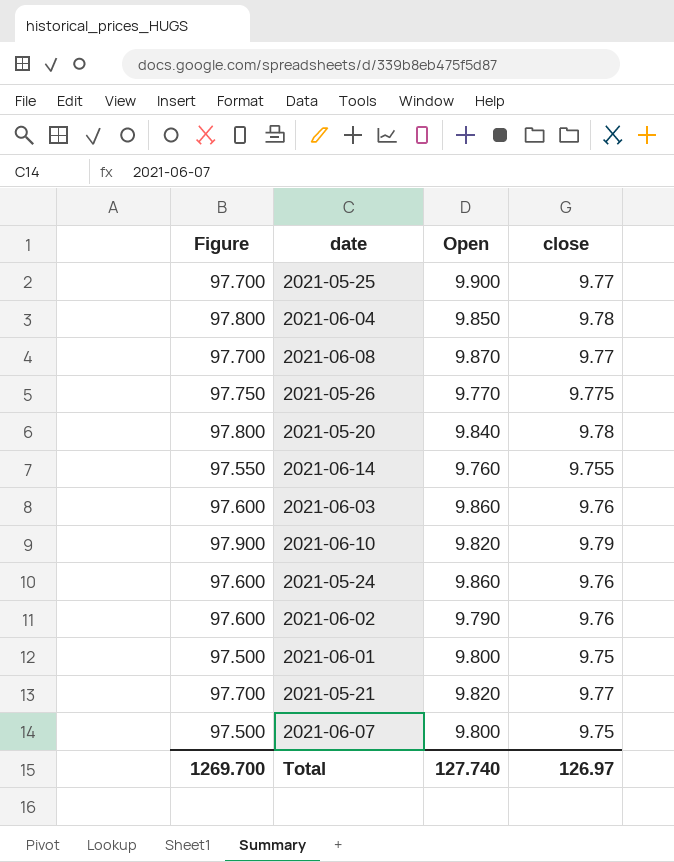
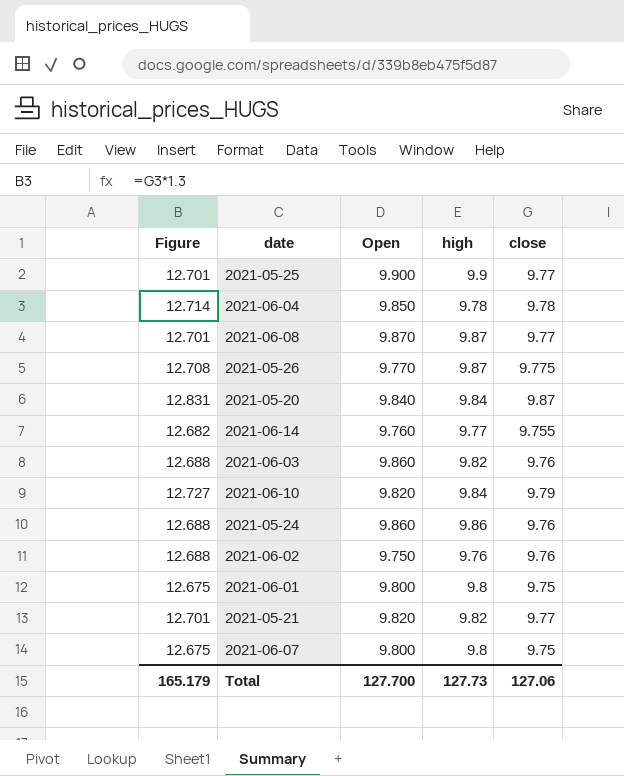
column Figure | formula: [close] * 10 -> [close] * 1.3
column high | position: none -> 4
2021-05-20 | close: 9.78 -> 9.87
2021-06-02 | Open: 9.790 -> 9.750
Total | Figure: 1269.700 -> 165.179
Total | Open: 127.740 -> 127.700
Total | close: 126.97 -> 127.06

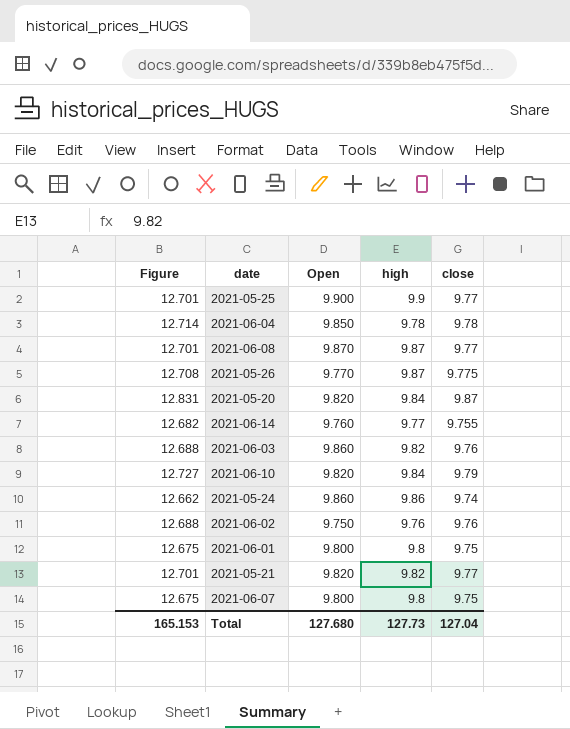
2021-05-20 | Open: 9.840 -> 9.820
2021-05-24 | Figure: 12.688 -> 12.662
2021-05-24 | close: 9.76 -> 9.74
Total | Figure: 165.179 -> 165.153
Total | Open: 127.700 -> 127.680
Total | close: 127.06 -> 127.04

